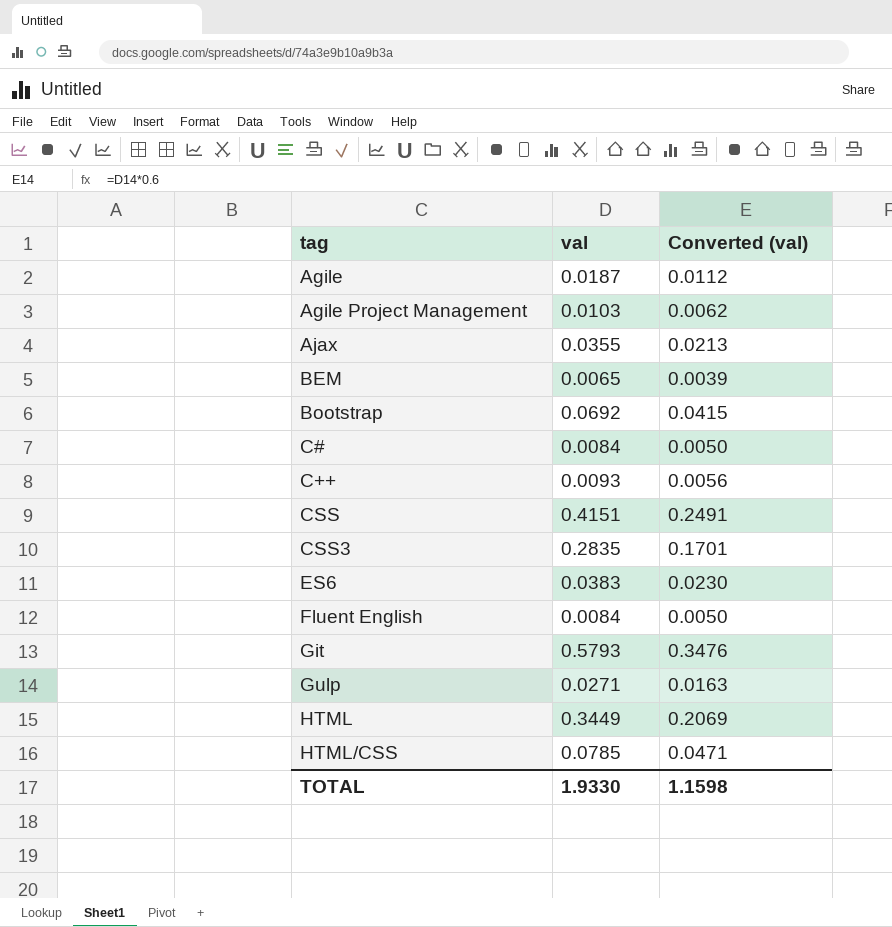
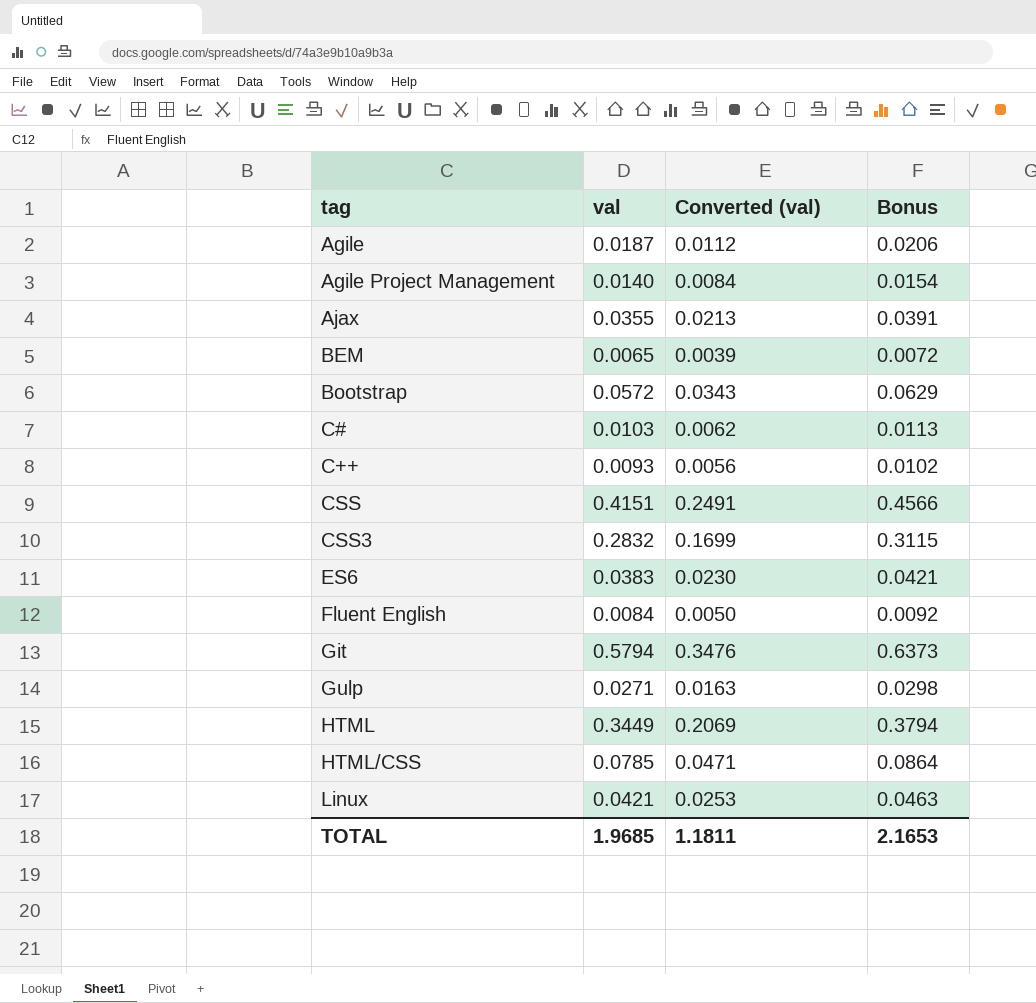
column Bonus | formula: none -> [val] * 1.1
Agile Project Management | val: 0.0103 -> 0.0140
Agile Project Management | Converted (val): 0.0062 -> 0.0084
Bootstrap | val: 0.0692 -> 0.0572
Bootstrap | Converted (val): 0.0415 -> 0.0343
C# | val: 0.0084 -> 0.0103
C# | Converted (val): 0.0050 -> 0.0062
CSS3 | val: 0.2835 -> 0.2832
CSS3 | Converted (val): 0.1701 -> 0.1699
Git | val: 0.5793 -> 0.5794
row Linux: none -> 0.0421 | 0.0253 | 0.0463
TOTAL | val: 1.9330 -> 1.9685
TOTAL | Converted (val): 1.1598 -> 1.1811

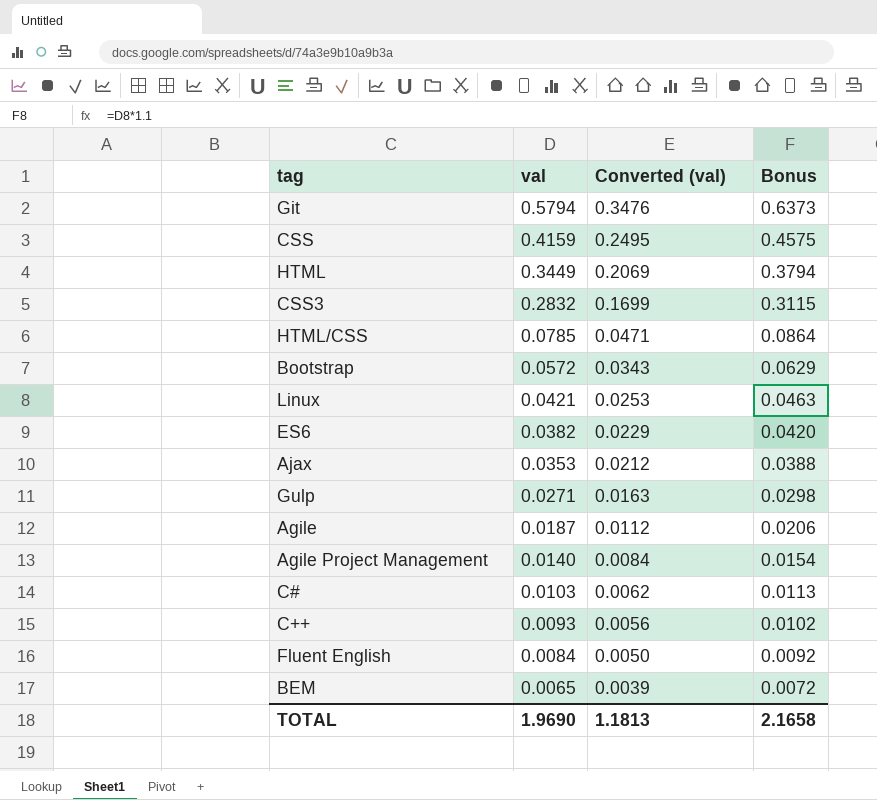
row order: tag ascending -> val descending
CSS | val: 0.4151 -> 0.4159
CSS | Converted (val): 0.2491 -> 0.2495
CSS | Bonus: 0.4566 -> 0.4575
ES6 | val: 0.0383 -> 0.0382
ES6 | Converted (val): 0.0230 -> 0.0229
ES6 | Bonus: 0.0421 -> 0.0420
Ajax | val: 0.0355 -> 0.0353
Ajax | Converted (val): 0.0213 -> 0.0212
Ajax | Bonus: 0.0391 -> 0.0388
TOTAL | val: 1.9685 -> 1.9690
TOTAL | Converted (val): 1.1811 -> 1.1813
TOTAL | Bonus: 2.1653 -> 2.1658

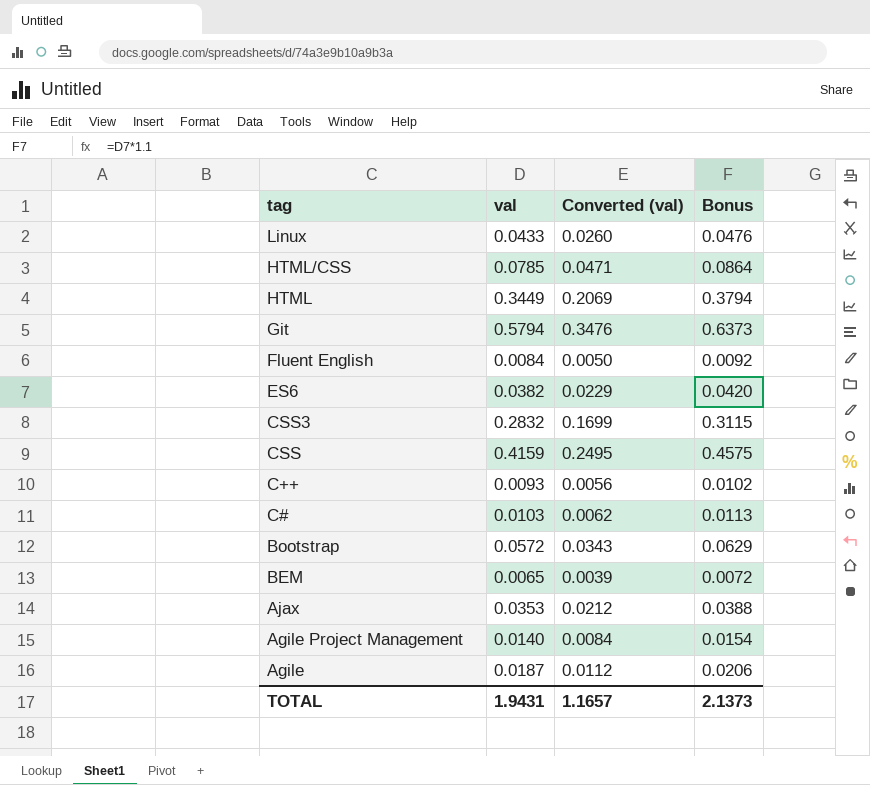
row order: val descending -> tag descending
row Gulp: 0.0271 | 0.0163 | 0.0298 -> none
Linux | val: 0.0421 -> 0.0433
Linux | Converted (val): 0.0253 -> 0.0260
Linux | Bonus: 0.0463 -> 0.0476
TOTAL | val: 1.9690 -> 1.9431
TOTAL | Converted (val): 1.1813 -> 1.1657
TOTAL | Bonus: 2.1658 -> 2.1373

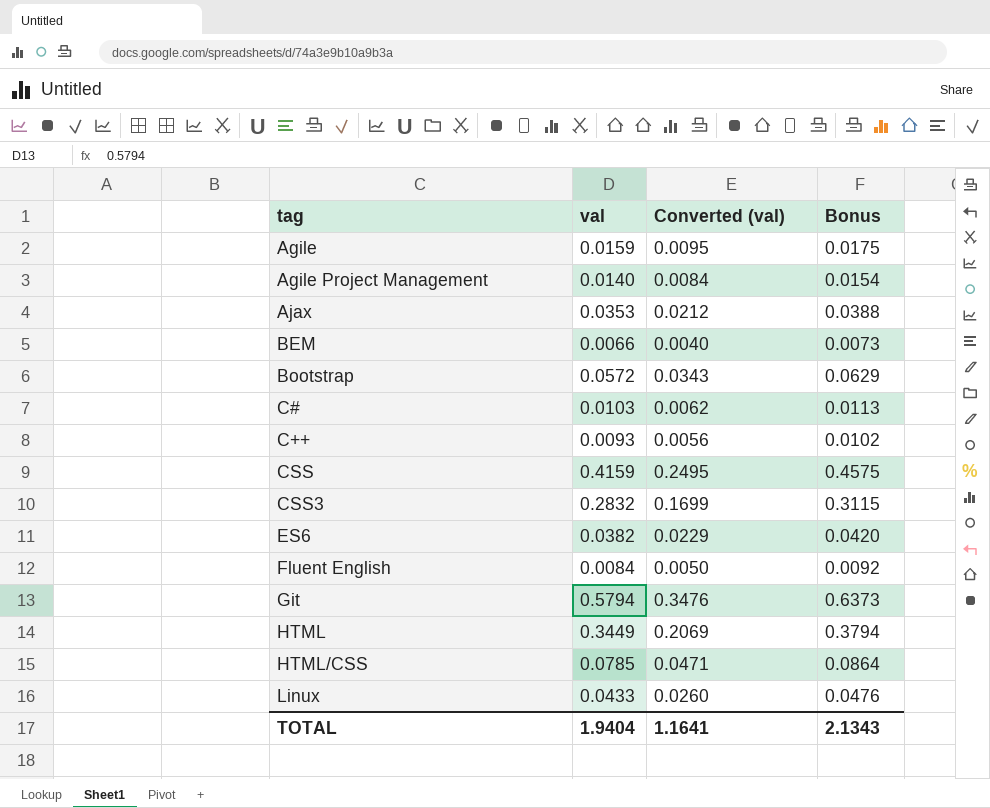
row order: tag descending -> tag ascending
Agile | val: 0.0187 -> 0.0159
Agile | Converted (val): 0.0112 -> 0.0095
Agile | Bonus: 0.0206 -> 0.0175
BEM | val: 0.0065 -> 0.0066
BEM | Converted (val): 0.0039 -> 0.0040
BEM | Bonus: 0.0072 -> 0.0073
TOTAL | val: 1.9431 -> 1.9404
TOTAL | Converted (val): 1.1657 -> 1.1641
TOTAL | Bonus: 2.1373 -> 2.1343

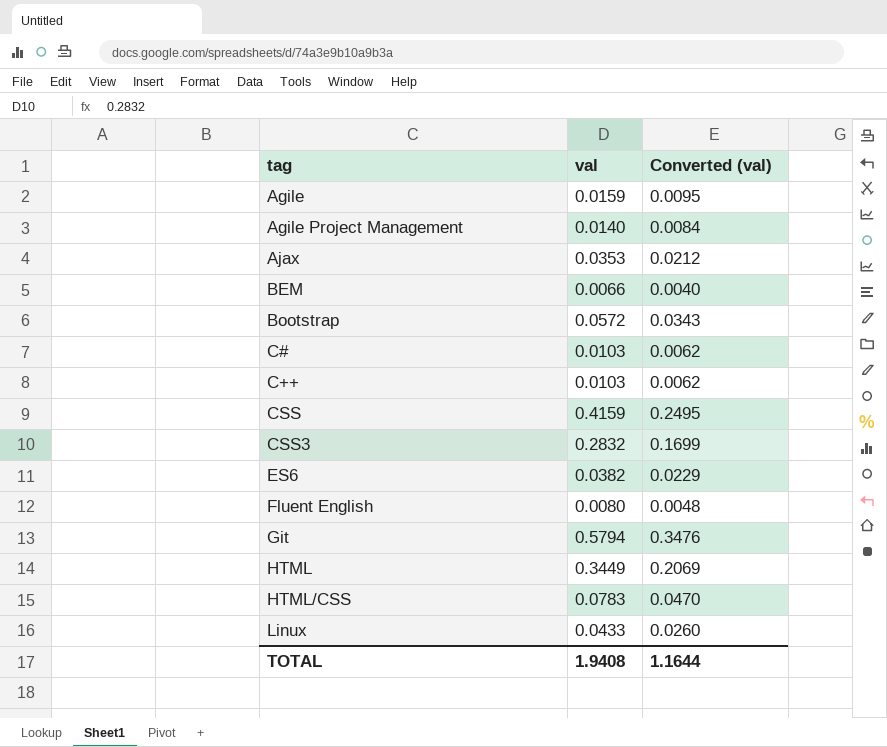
column Bonus | formula: [val] * 1.1 -> none
C++ | val: 0.0093 -> 0.0103
C++ | Converted (val): 0.0056 -> 0.0062
Fluent English | val: 0.0084 -> 0.0080
Fluent English | Converted (val): 0.0050 -> 0.0048
HTML/CSS | val: 0.0785 -> 0.0783
HTML/CSS | Converted (val): 0.0471 -> 0.0470
TOTAL | val: 1.9404 -> 1.9408
TOTAL | Converted (val): 1.1641 -> 1.1644

